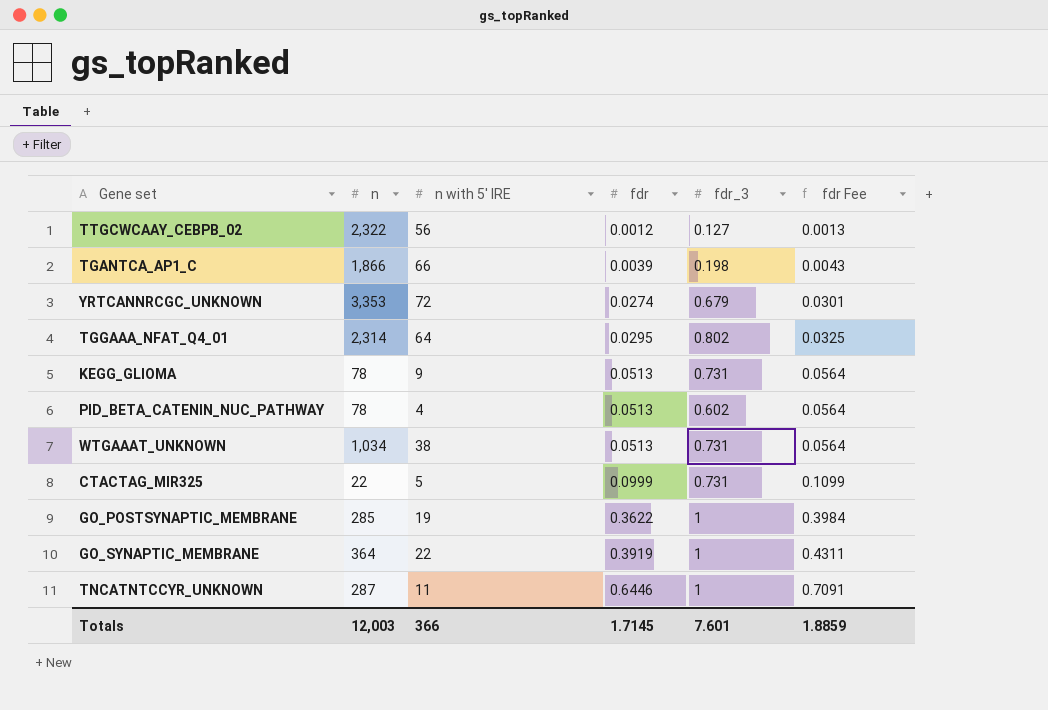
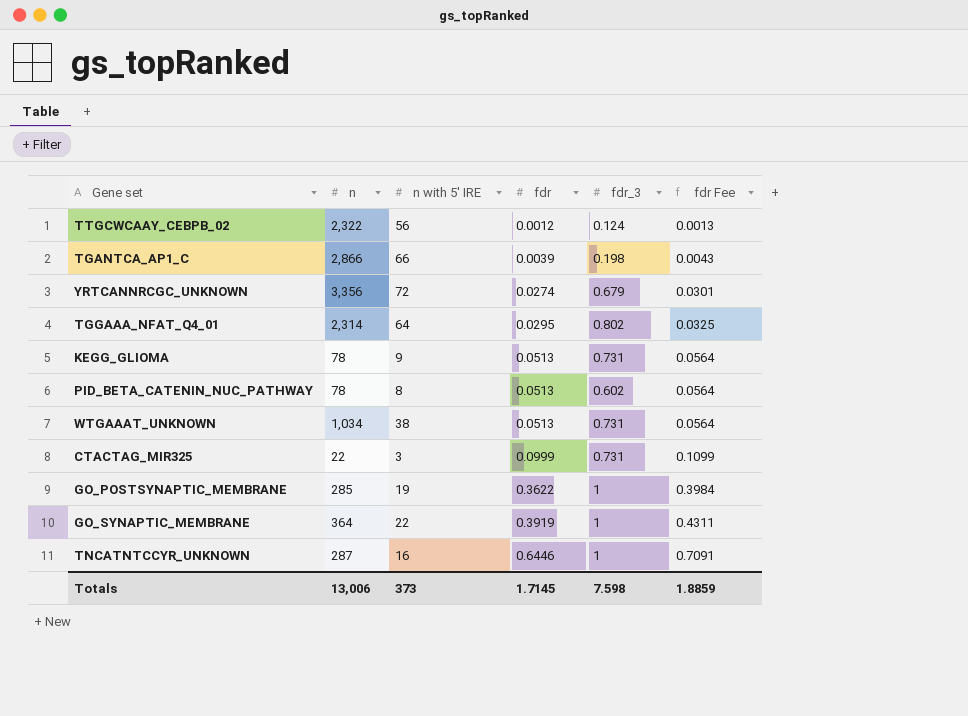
TTGCWCAAY_CEBPB_02 | fdr_3: 0.127 -> 0.124
TGANTCA_AP1_C | n: 1,866 -> 2,866
YRTCANNRCGC_UNKNOWN | n: 3,353 -> 3,356
PID_BETA_CATENIN_NUC_PATHWAY | n with 5' IRE: 4 -> 8
CTACTAG_MIR325 | n with 5' IRE: 5 -> 3
TNCATNTCCYR_UNKNOWN | n with 5' IRE: 11 -> 16
Totals | n: 12,003 -> 13,006
Totals | n with 5' IRE: 366 -> 373
Totals | fdr_3: 7.601 -> 7.598

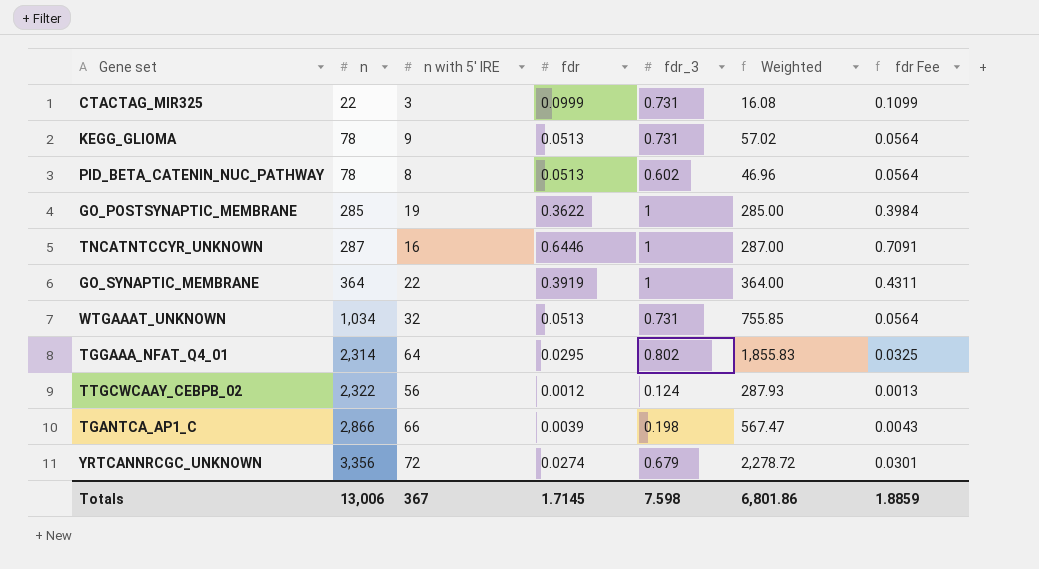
row order: fdr ascending -> n ascending
column Weighted | formula: none -> [n] * [fdr_3]
WTGAAAT_UNKNOWN | n with 5' IRE: 38 -> 32
Totals | n with 5' IRE: 373 -> 367

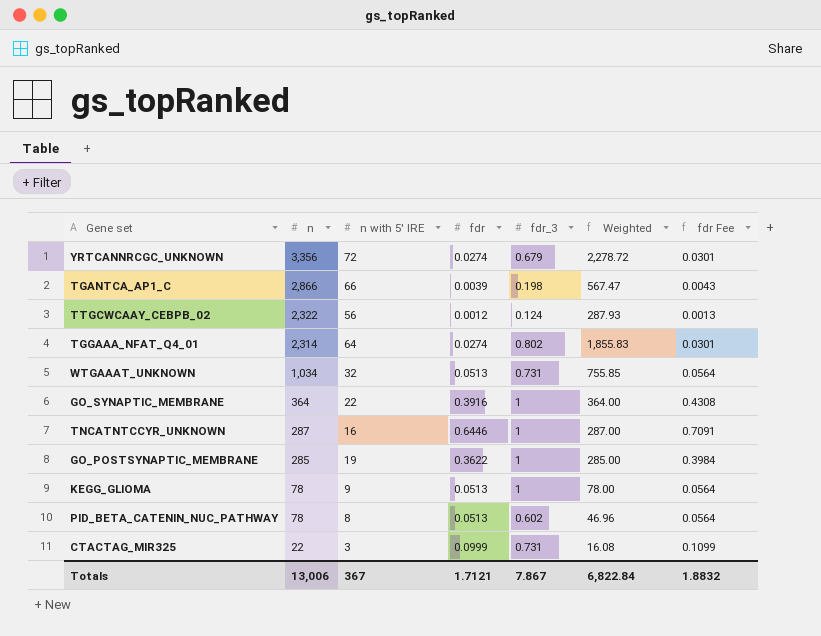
row order: n ascending -> n descending
TGGAAA_NFAT_Q4_01 | fdr: 0.0295 -> 0.0274
TGGAAA_NFAT_Q4_01 | fdr Fee: 0.0325 -> 0.0301
GO_SYNAPTIC_MEMBRANE | fdr: 0.3919 -> 0.3916
GO_SYNAPTIC_MEMBRANE | fdr Fee: 0.4311 -> 0.4308
KEGG_GLIOMA | fdr_3: 0.731 -> 1
KEGG_GLIOMA | Weighted: 57.02 -> 78.00
Totals | fdr: 1.7145 -> 1.7121
Totals | fdr_3: 7.598 -> 7.867
Totals | Weighted: 6,801.86 -> 6,822.84
Totals | fdr Fee: 1.8859 -> 1.8832

